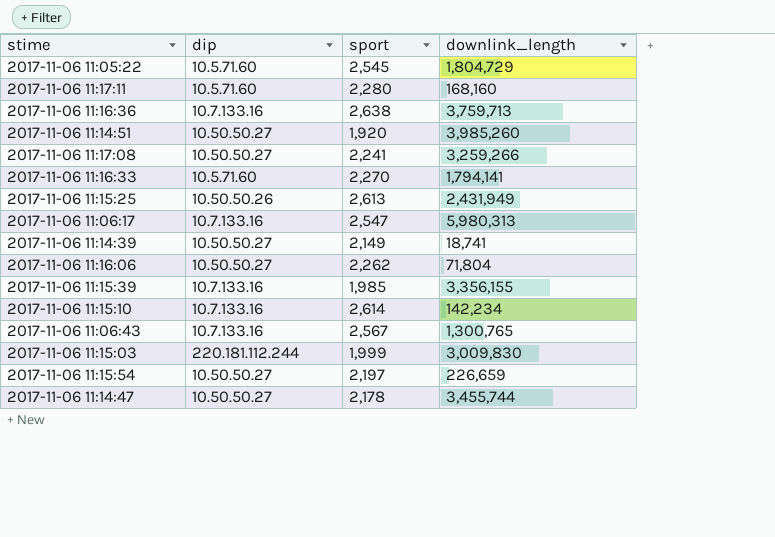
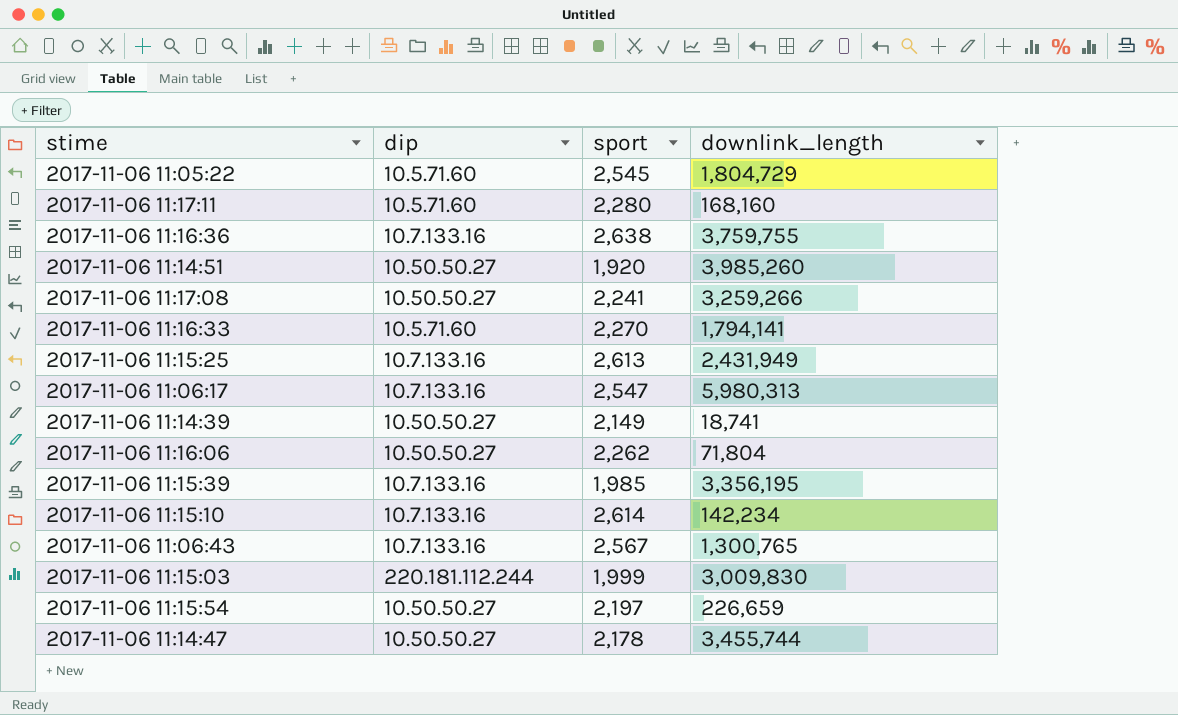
2017-11-06 11:16:36 | downlink_length: 3,759,713 -> 3,759,755
2017-11-06 11:15:25 | dip: 10.50.50.26 -> 10.7.133.16
2017-11-06 11:15:39 | downlink_length: 3,356,155 -> 3,356,195

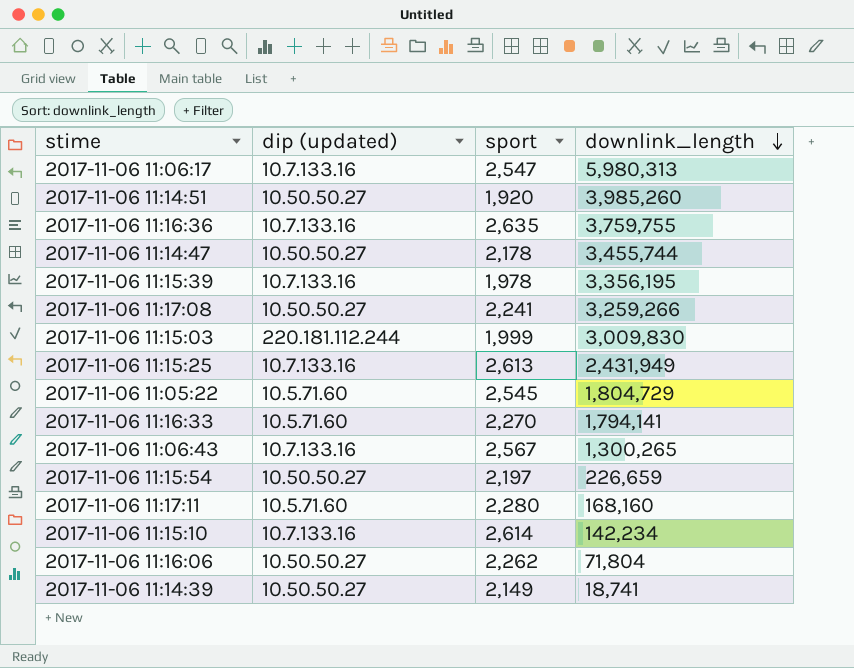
row order: none -> downlink_length descending
column name: dip -> dip (updated)
2017-11-06 11:16:36 | sport: 2,638 -> 2,635
2017-11-06 11:15:39 | sport: 1,985 -> 1,978
2017-11-06 11:06:43 | downlink_length: 1,300,765 -> 1,300,265

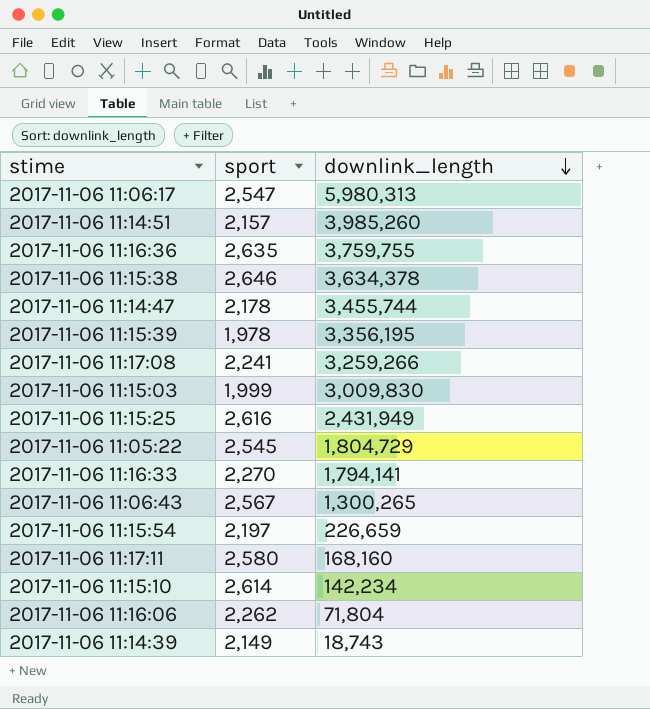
column dip (updated) | position: 2 -> none
2017-11-06 11:14:51 | sport: 1,920 -> 2,157
row 2017-11-06 11:15:38: none -> 2,646 | 3,634,378
2017-11-06 11:15:25 | sport: 2,613 -> 2,616
2017-11-06 11:17:11 | sport: 2,280 -> 2,580
2017-11-06 11:14:39 | downlink_length: 18,741 -> 18,743

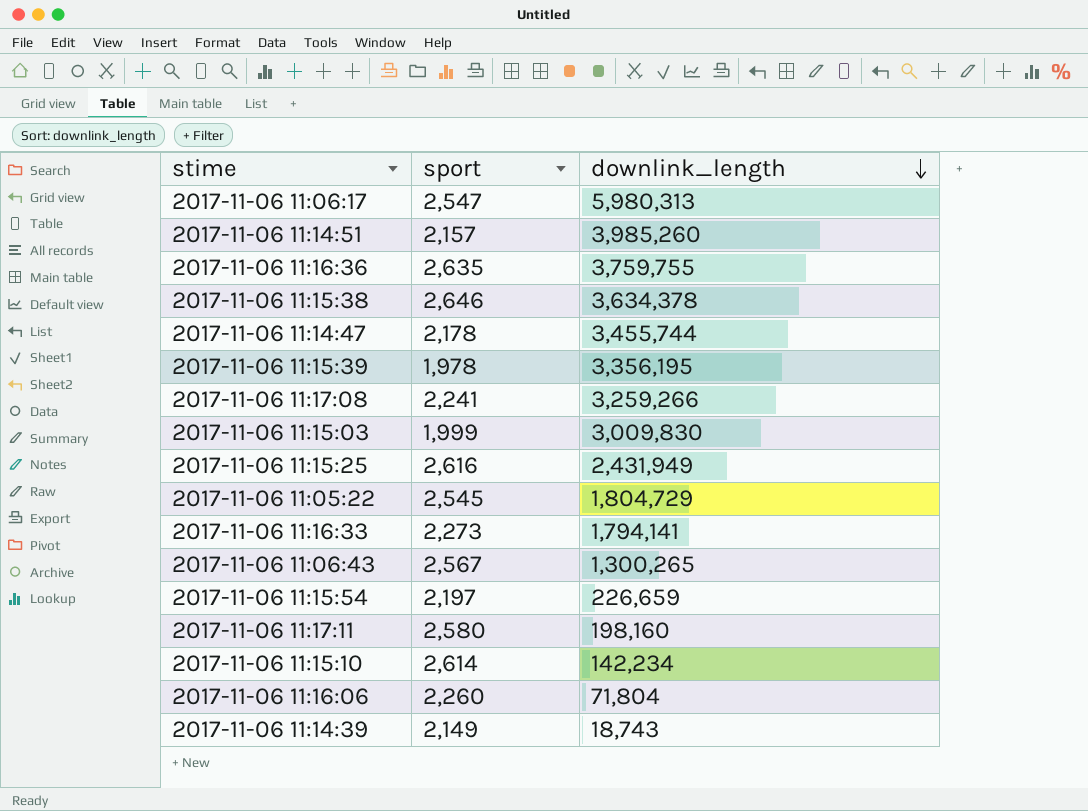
2017-11-06 11:16:33 | sport: 2,270 -> 2,273
2017-11-06 11:17:11 | downlink_length: 168,160 -> 198,160
2017-11-06 11:16:06 | sport: 2,262 -> 2,260

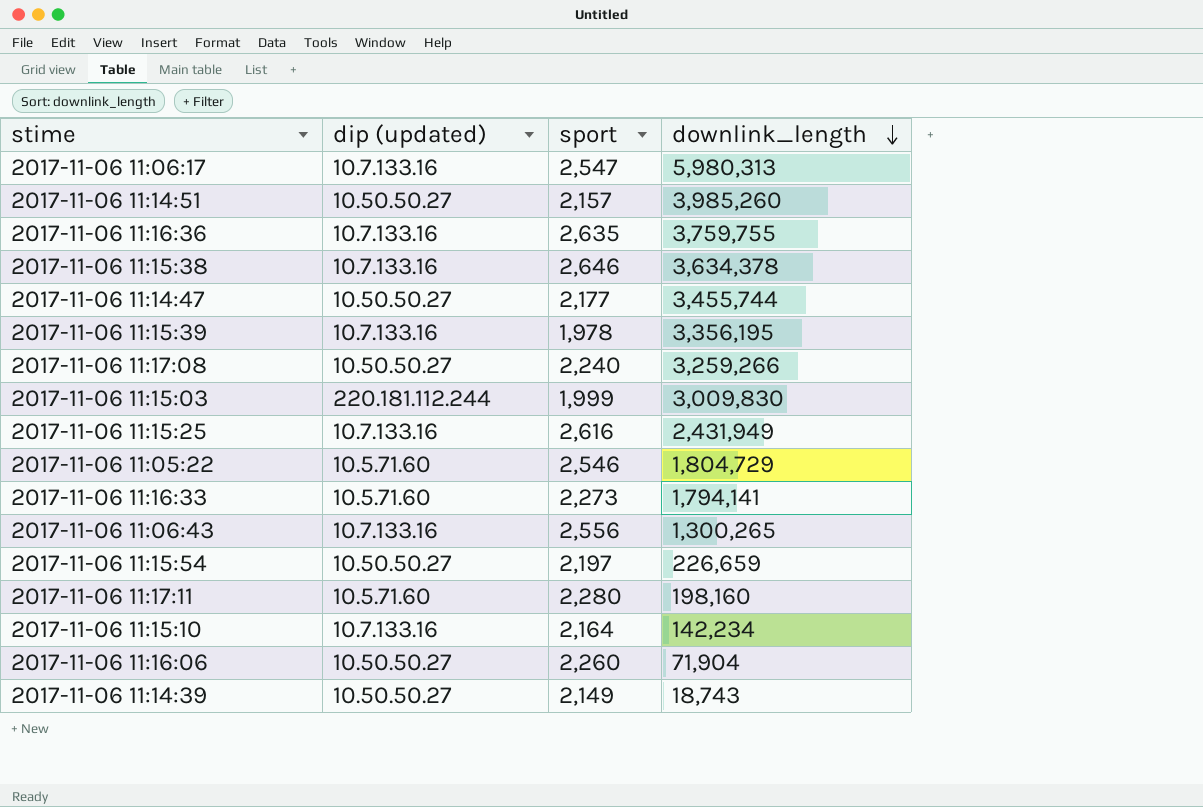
column dip (updated) | position: none -> 2
2017-11-06 11:14:47 | sport: 2,178 -> 2,177
2017-11-06 11:17:08 | sport: 2,241 -> 2,240
2017-11-06 11:05:22 | sport: 2,545 -> 2,546
2017-11-06 11:06:43 | sport: 2,567 -> 2,556
2017-11-06 11:17:11 | sport: 2,580 -> 2,280
2017-11-06 11:15:10 | sport: 2,614 -> 2,164
2017-11-06 11:16:06 | downlink_length: 71,804 -> 71,904

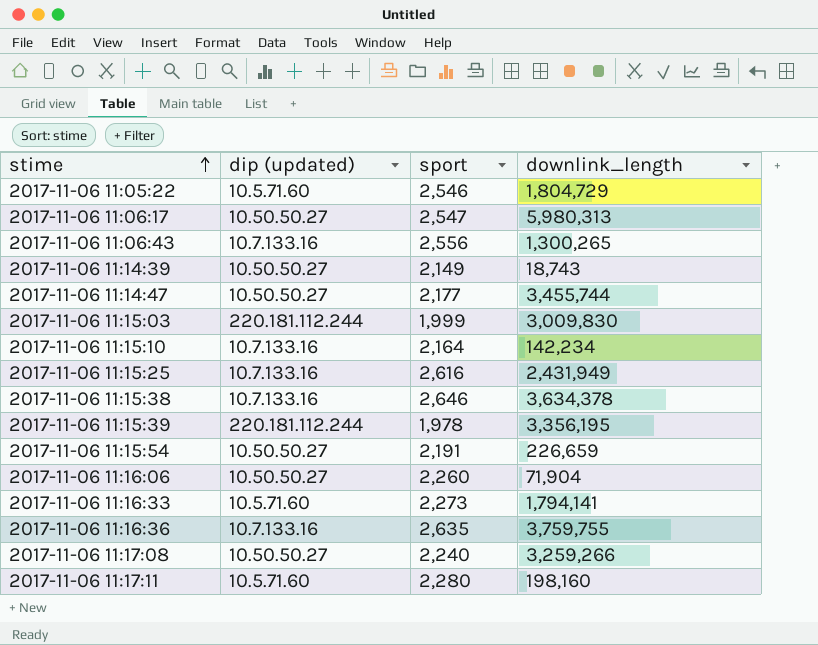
row order: downlink_length descending -> stime ascending
row 2017-11-06 11:14:51: 10.50.50.27 | 2,157 | 3,985,260 -> none
2017-11-06 11:06:17 | dip (updated): 10.7.133.16 -> 10.50.50.27
2017-11-06 11:15:39 | dip (updated): 10.7.133.16 -> 220.181.112.244
2017-11-06 11:15:54 | sport: 2,197 -> 2,191

